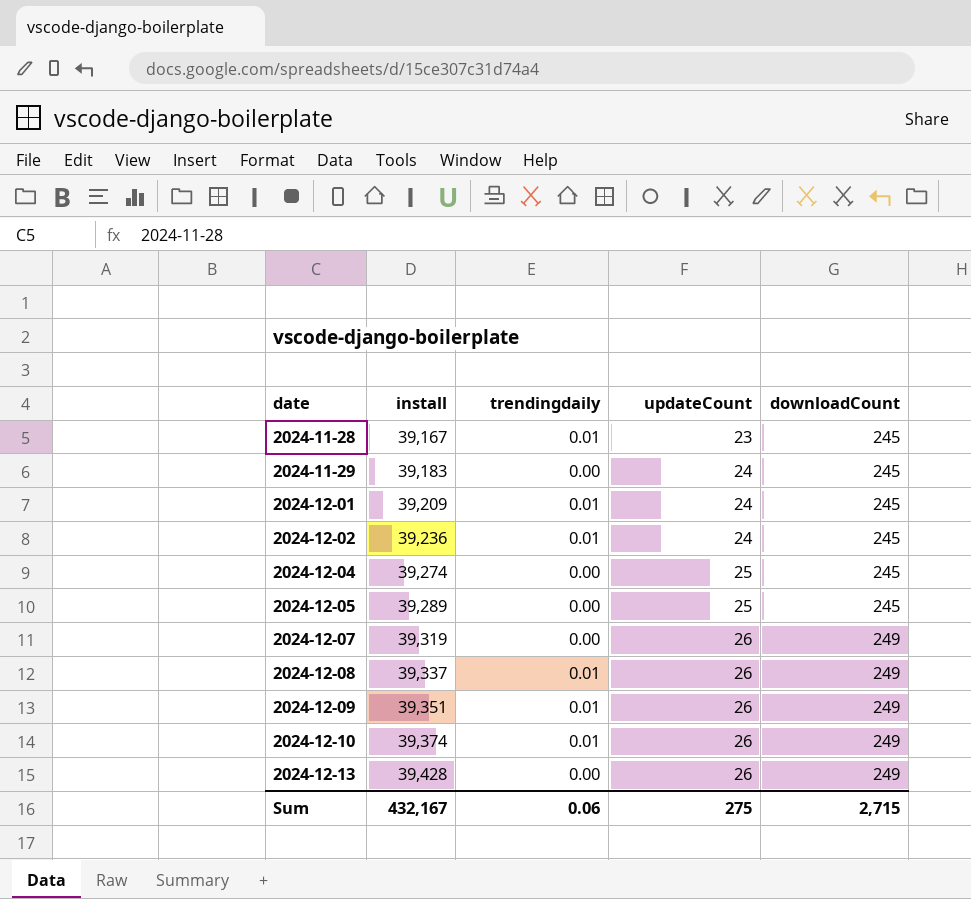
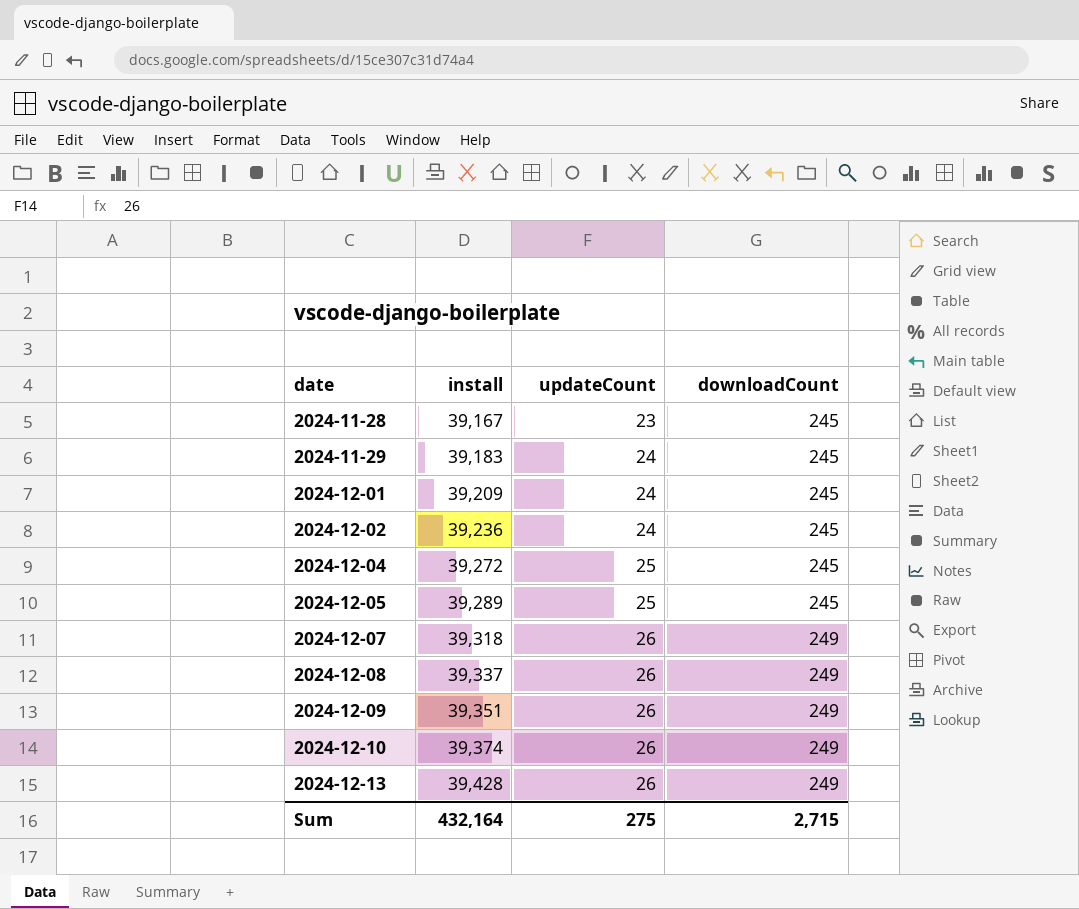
column trendingdaily | position: 3 -> none
2024-12-04 | install: 39,274 -> 39,272
2024-12-07 | install: 39,319 -> 39,318
Sum | install: 432,167 -> 432,164

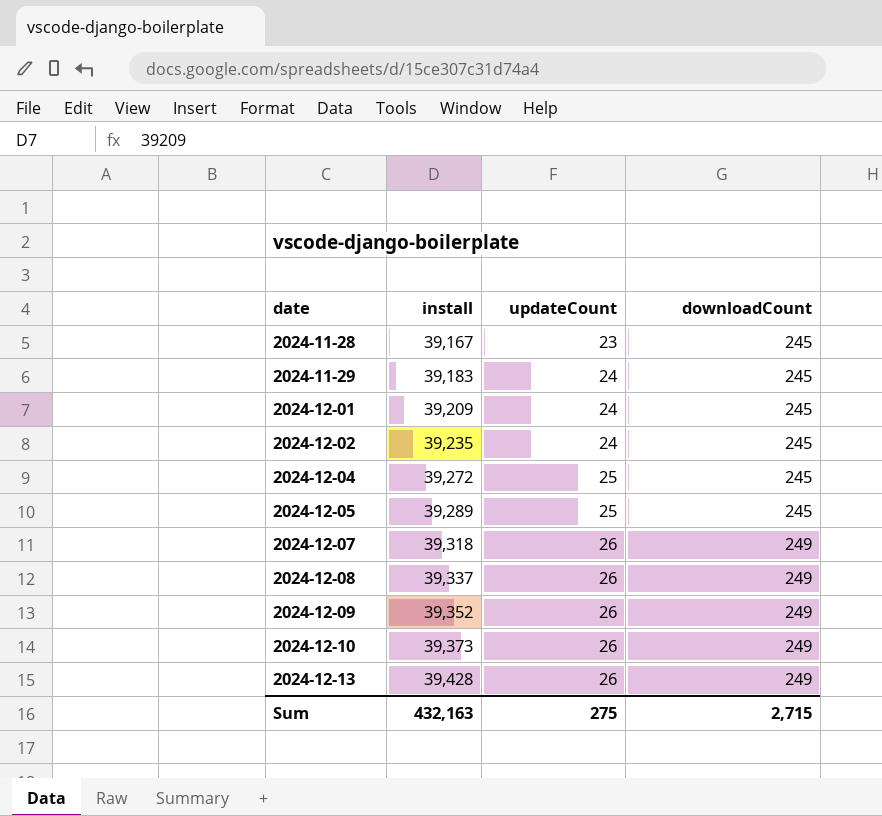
2024-12-02 | install: 39,236 -> 39,235
2024-12-09 | install: 39,351 -> 39,352
2024-12-10 | install: 39,374 -> 39,373
Sum | install: 432,164 -> 432,163

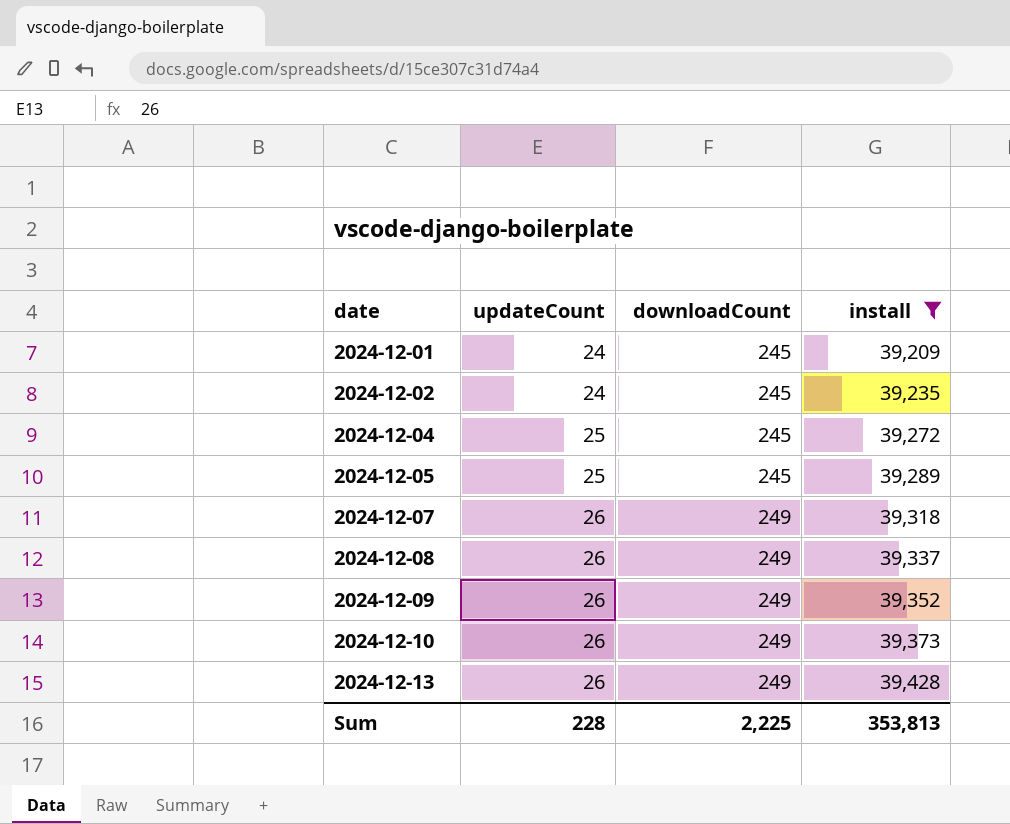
filter: none -> install >= 39,209
column install | position: 2 -> 4
Sum | updateCount: 275 -> 228
Sum | downloadCount: 2,715 -> 2,225
Sum | install: 432,163 -> 353,813

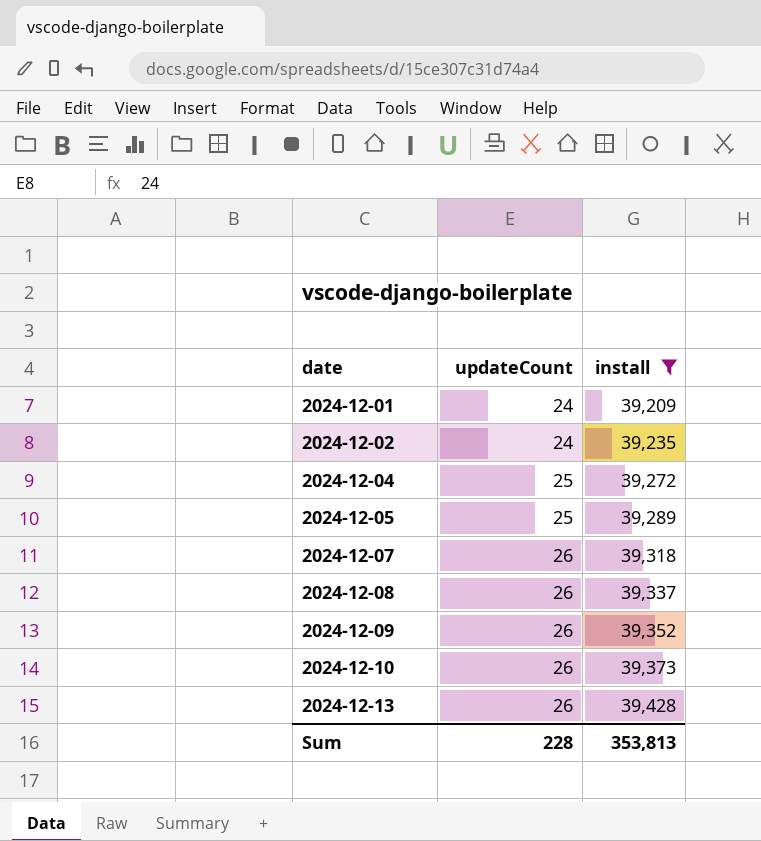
column downloadCount | position: 3 -> none

